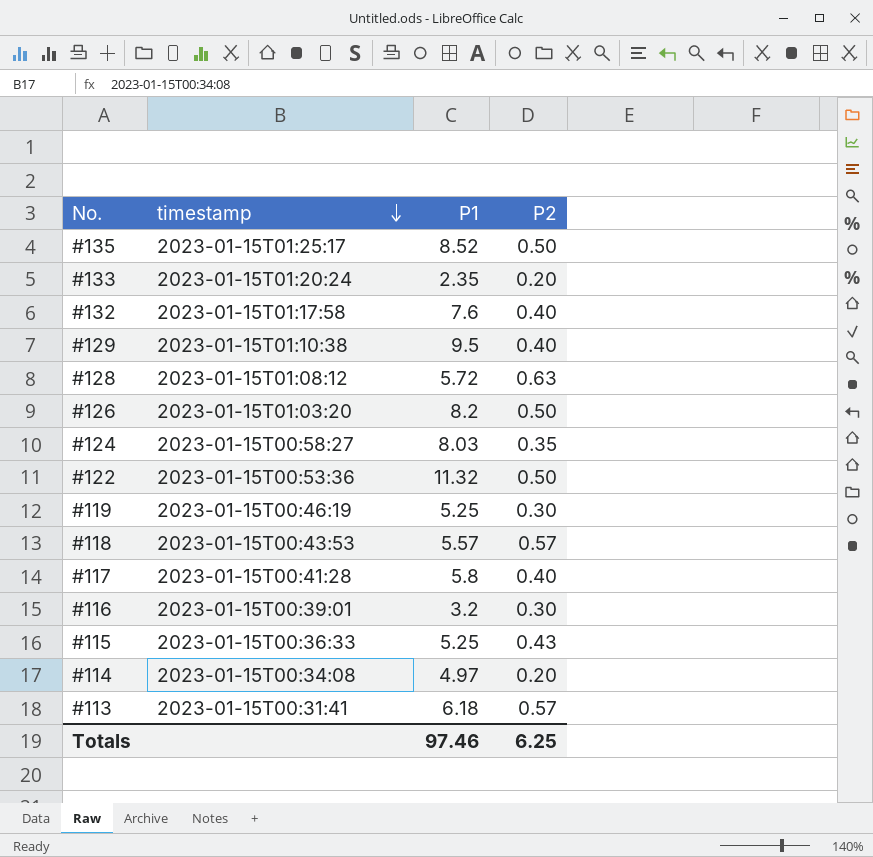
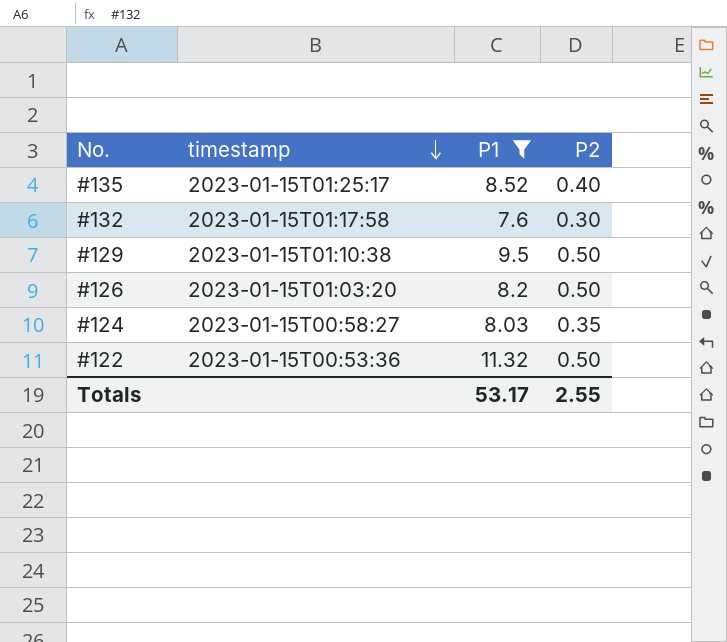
filter: none -> P1 >= 7.6
#135 | P2: 0.50 -> 0.40
#132 | P2: 0.40 -> 0.30
#129 | P2: 0.40 -> 0.50
Totals | P1: 97.46 -> 53.17
Totals | P2: 6.25 -> 2.55

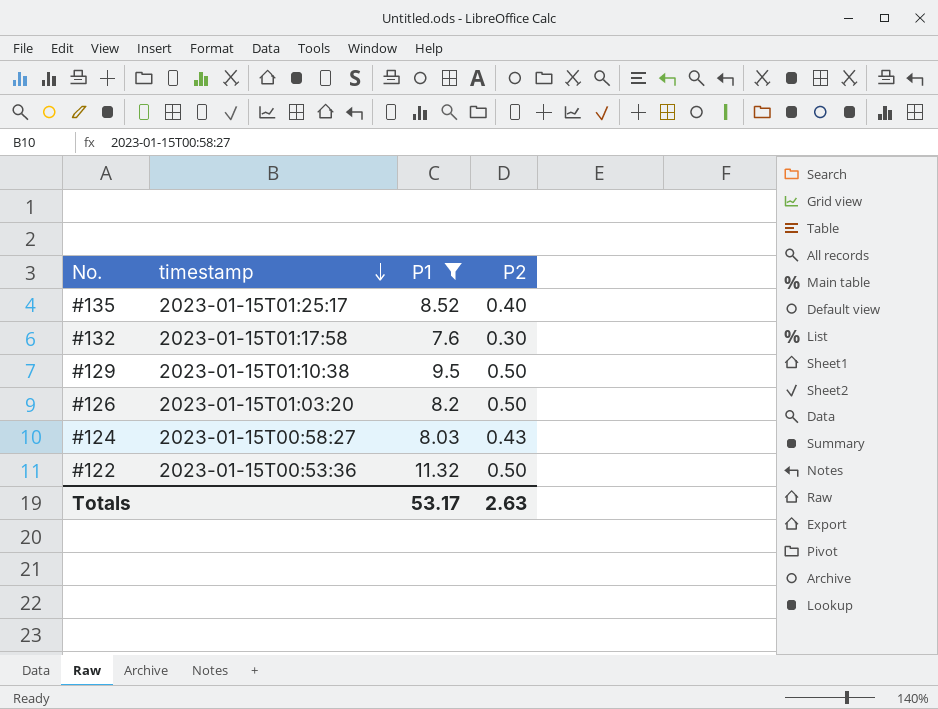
#124 | P2: 0.35 -> 0.43
Totals | P2: 2.55 -> 2.63

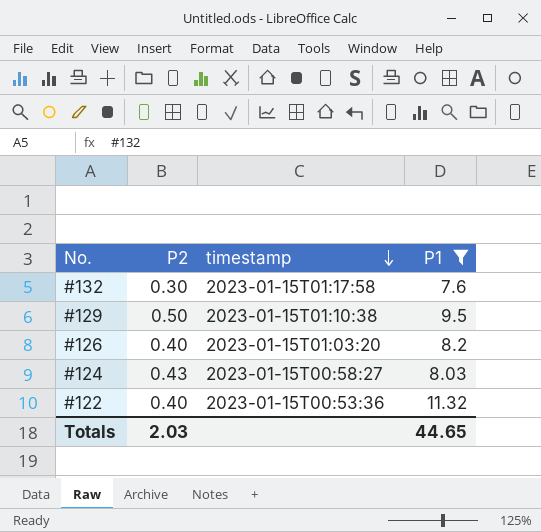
column P2 | position: 4 -> 2
row #135: 2023-01-15T01:25:17 | 8.52 | 0.40 -> none
#126 | P2: 0.50 -> 0.40
#122 | P2: 0.50 -> 0.40
Totals | P2: 2.63 -> 2.03
Totals | P1: 53.17 -> 44.65

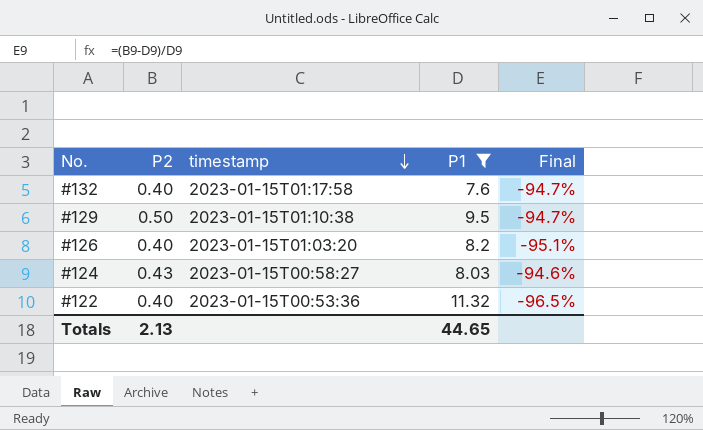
column Final | formula: none -> ([P2] - [P1]) / [P1]
#132 | P2: 0.30 -> 0.40
Totals | P2: 2.03 -> 2.13

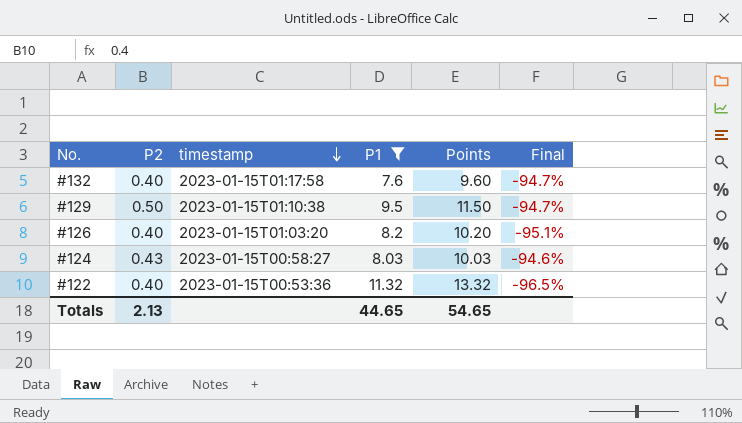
column Points | formula: none -> [P1] + 2

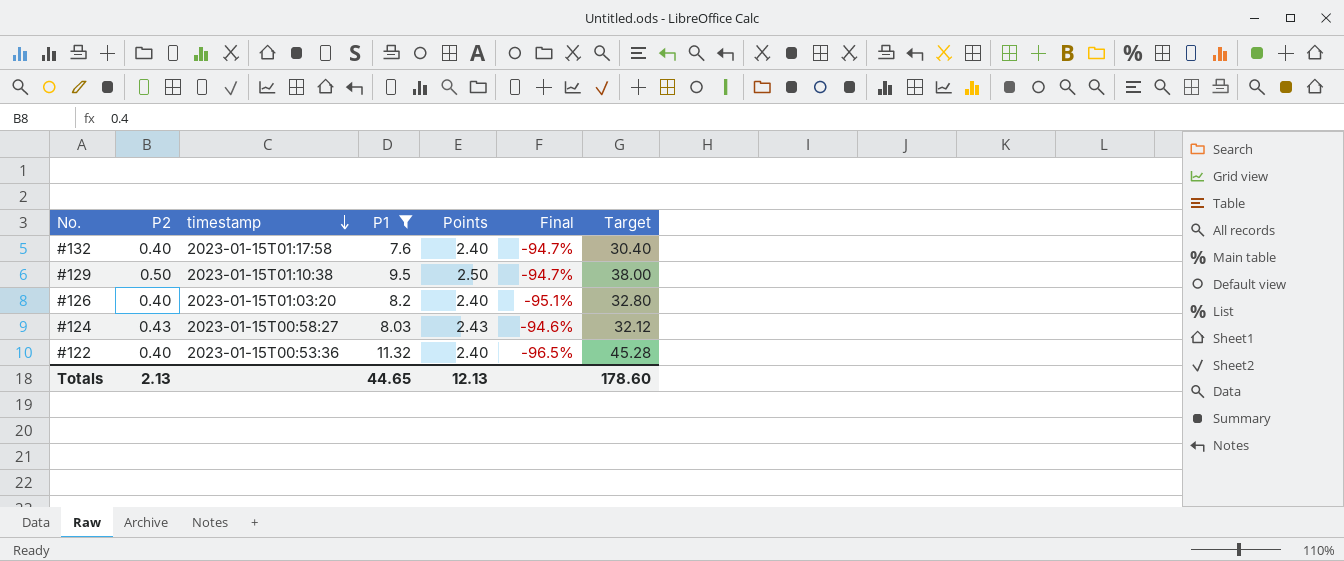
column Points | formula: [P1] + 2 -> [P2] + 2
column Target | formula: none -> [P1] * 4
Totals | Points: 54.65 -> 12.13

